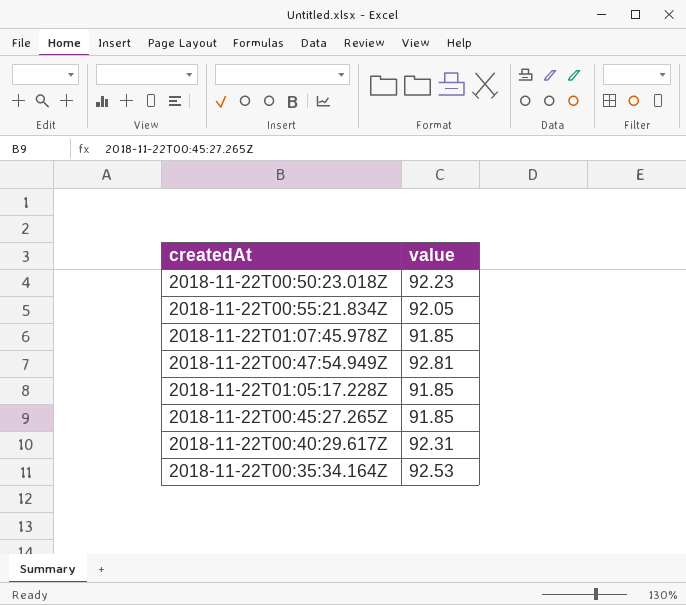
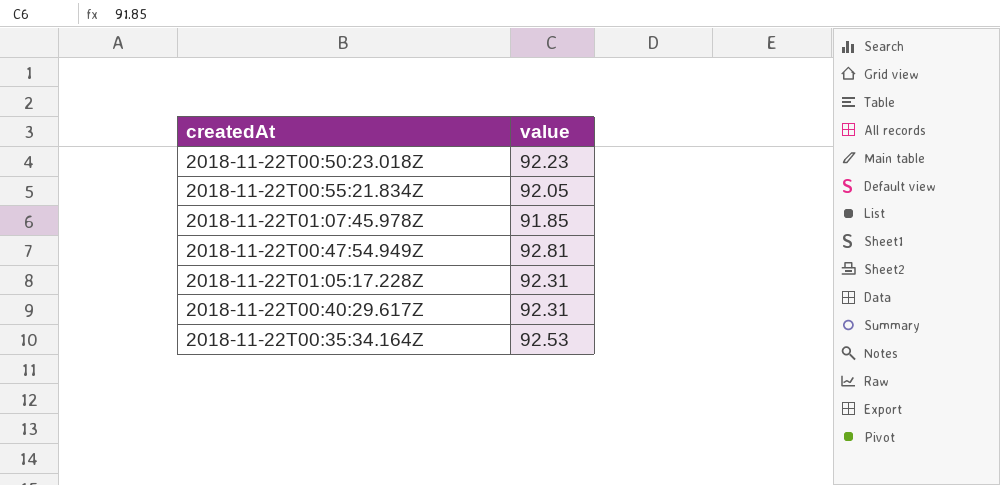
row 2018-11-22T00:45:27.265Z: 91.85 -> none
2018-11-22T01:05:17.228Z | value: 91.85 -> 92.31

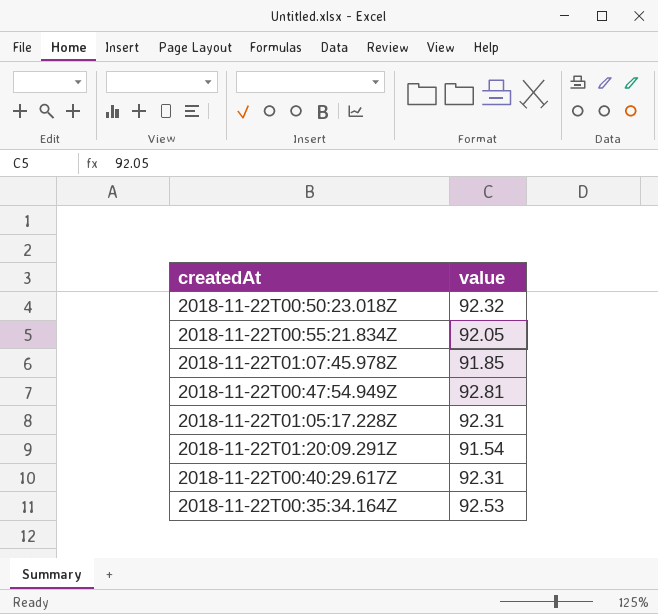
2018-11-22T00:50:23.018Z | value: 92.23 -> 92.32
row 2018-11-22T01:20:09.291Z: none -> 91.54

